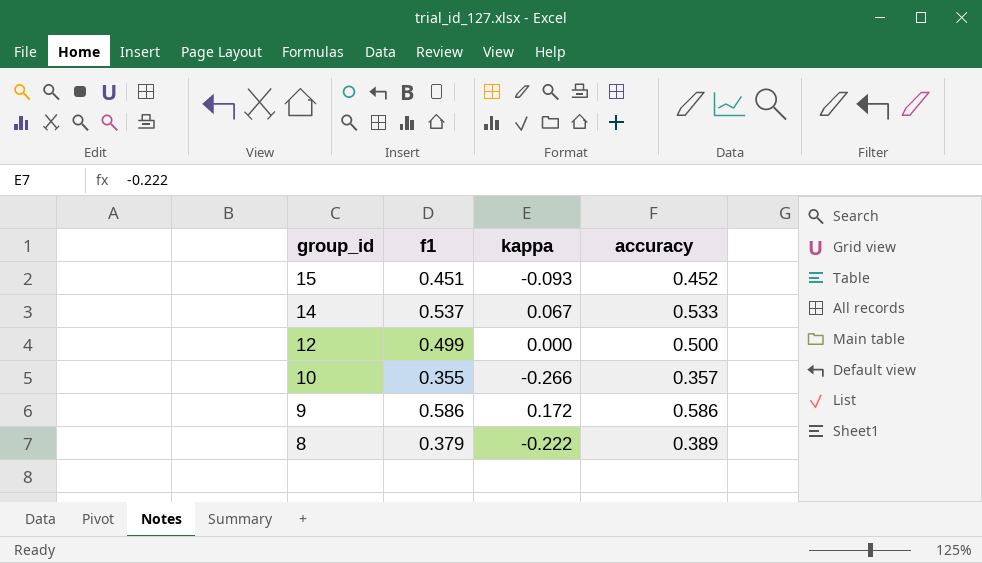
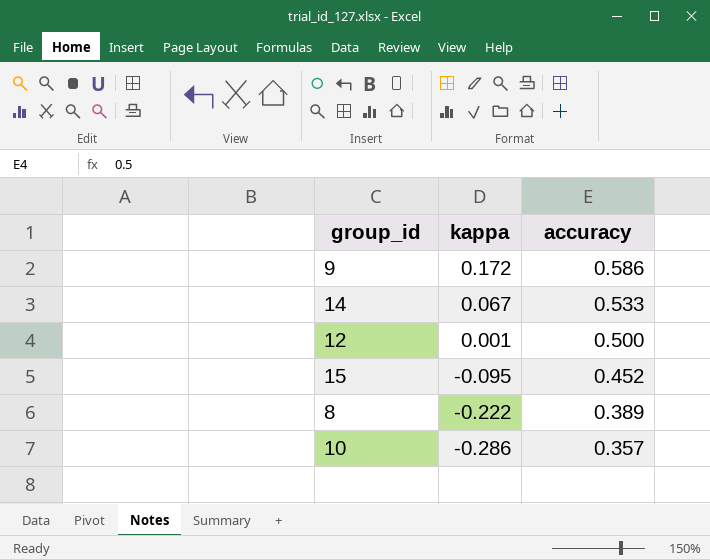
row order: group_id descending -> kappa descending
column f1 | position: 2 -> none
12 | kappa: 0.000 -> 0.001
15 | kappa: -0.093 -> -0.095
10 | kappa: -0.266 -> -0.286

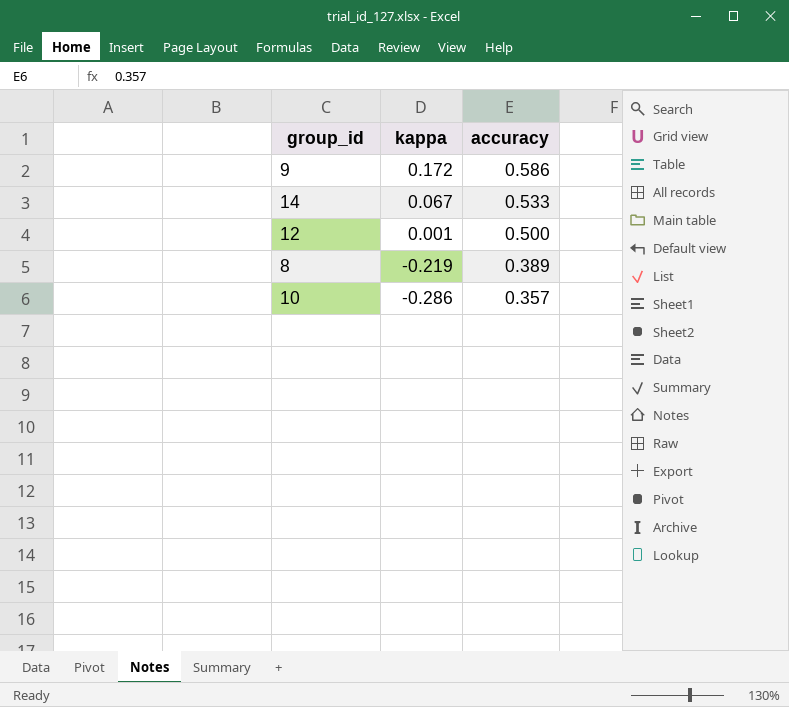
row 15: -0.095 | 0.452 -> none
8 | kappa: -0.222 -> -0.219

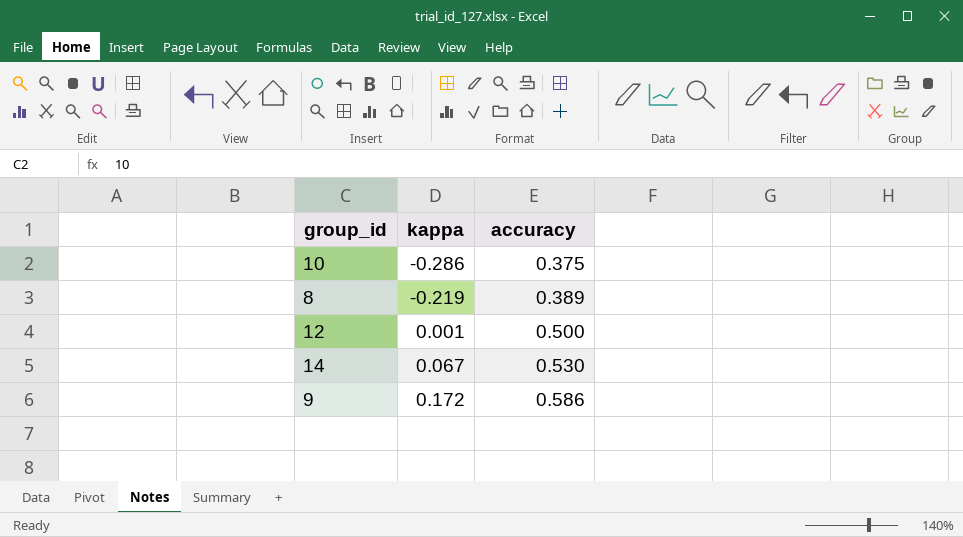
row order: kappa descending -> kappa ascending
10 | accuracy: 0.357 -> 0.375
14 | accuracy: 0.533 -> 0.530

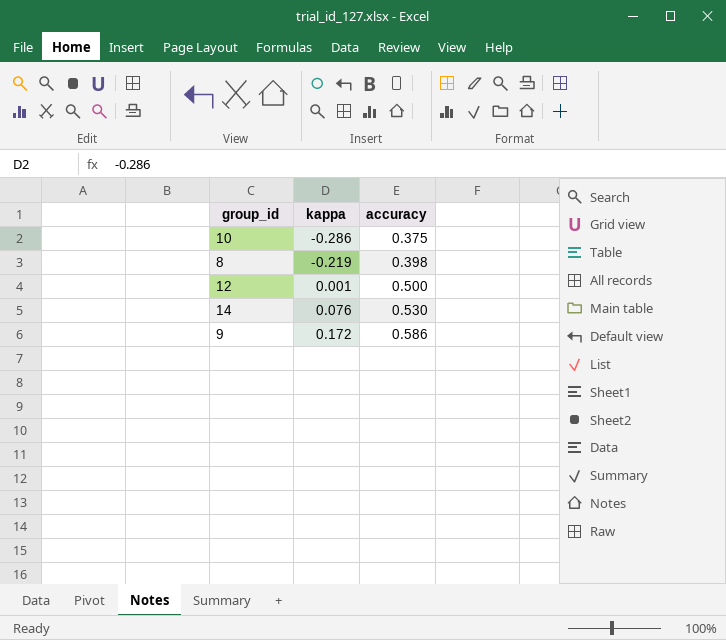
8 | accuracy: 0.389 -> 0.398
14 | kappa: 0.067 -> 0.076

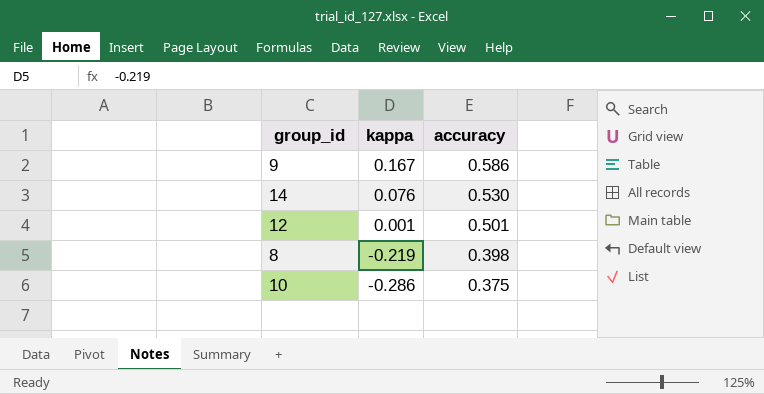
row order: kappa ascending -> kappa descending
9 | kappa: 0.172 -> 0.167
12 | accuracy: 0.500 -> 0.501

